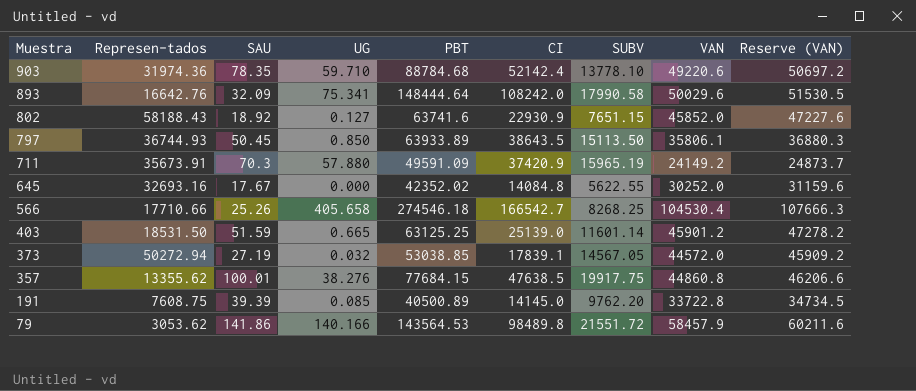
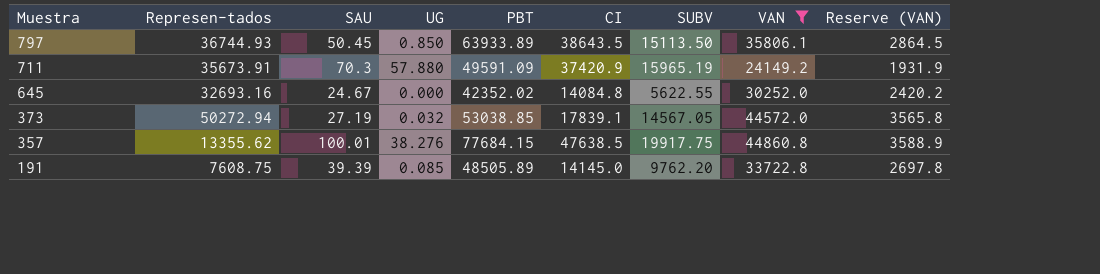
filter: none -> VAN <= 44860.8
column Reserve (VAN) | formula: [VAN] * 1.03 -> [VAN] * 0.08
645 | SAU: 17.67 -> 24.67
191 | PBT: 40500.89 -> 48505.89

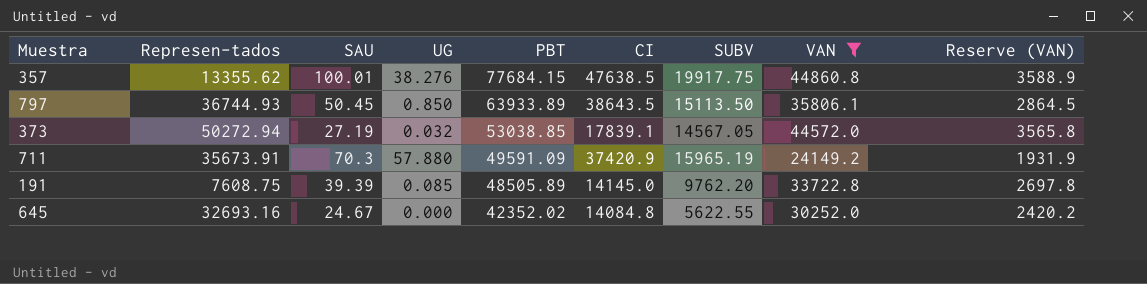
row order: Muestra descending -> PBT descending

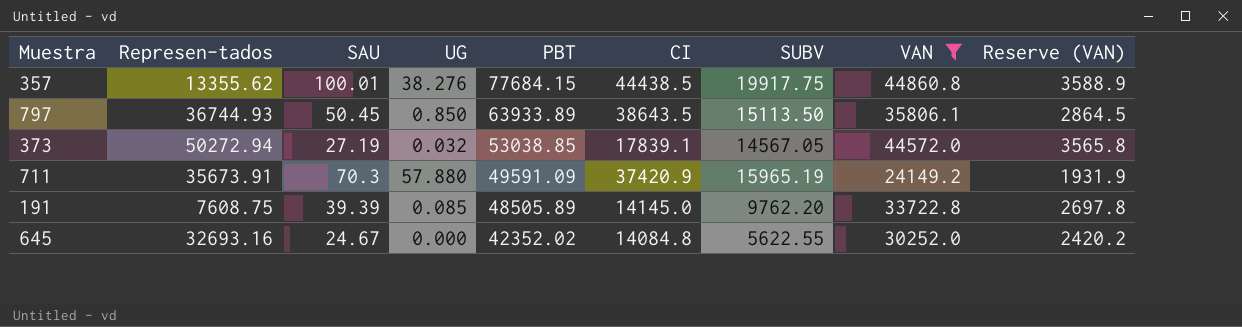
357 | CI: 47638.5 -> 44438.5

